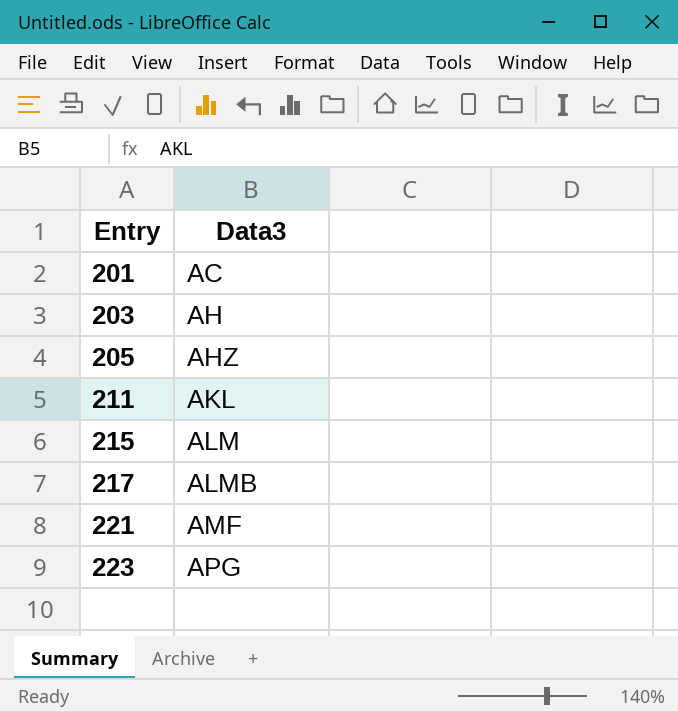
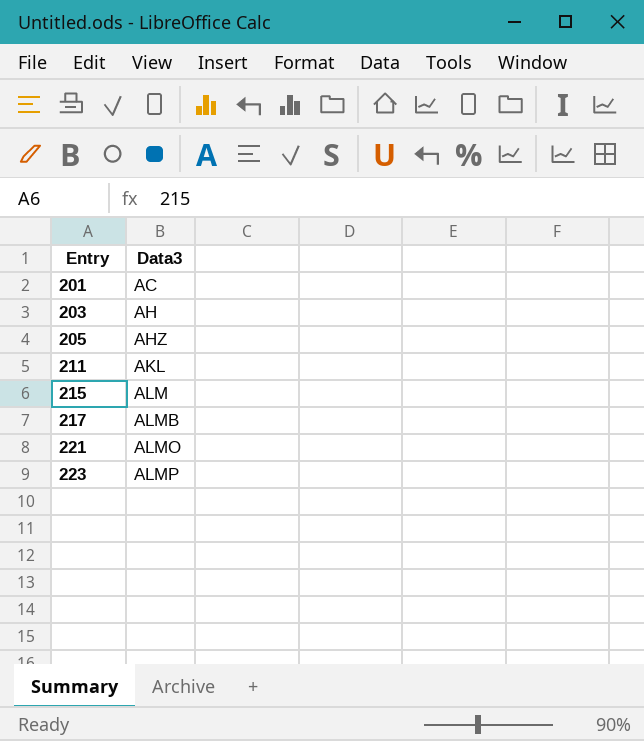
221 | Data3: AMF -> ALMO
223 | Data3: APG -> ALMP

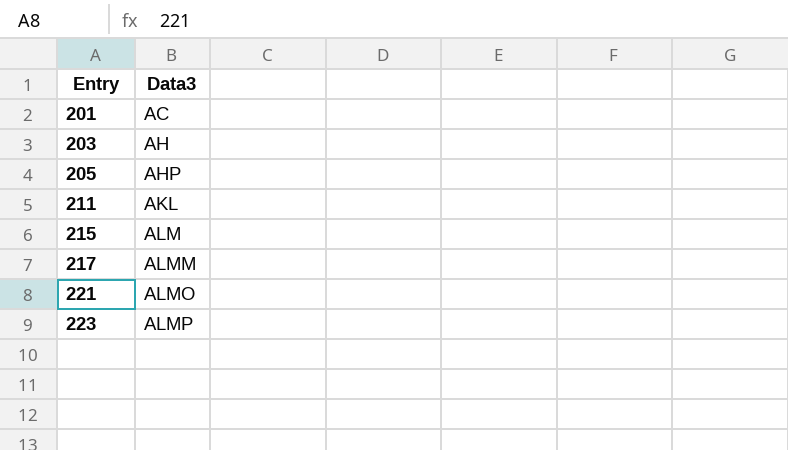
205 | Data3: AHZ -> AHP
217 | Data3: ALMB -> ALMM

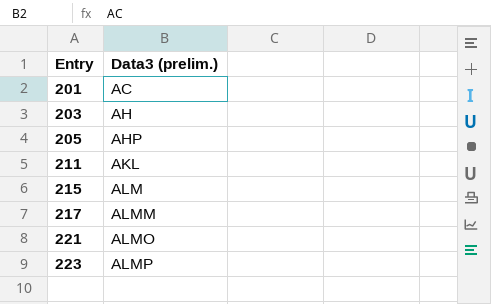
column name: Data3 -> Data3 (prelim.)

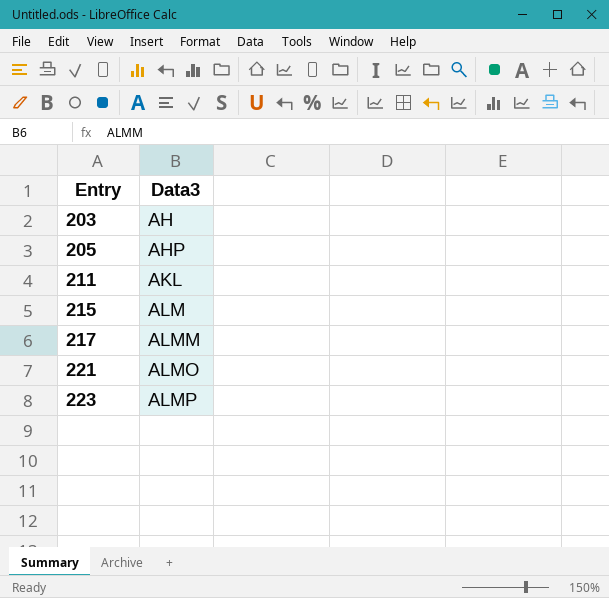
column name: Data3 (prelim.) -> Data3
row 201: AC -> none

